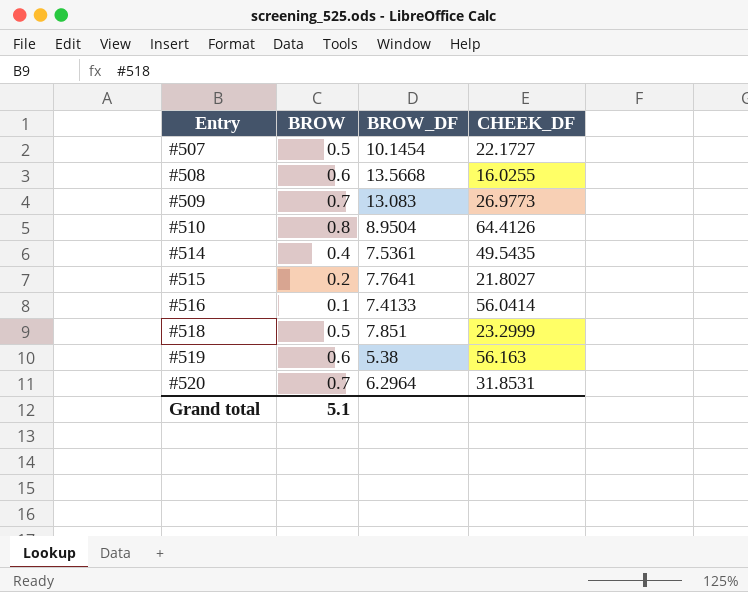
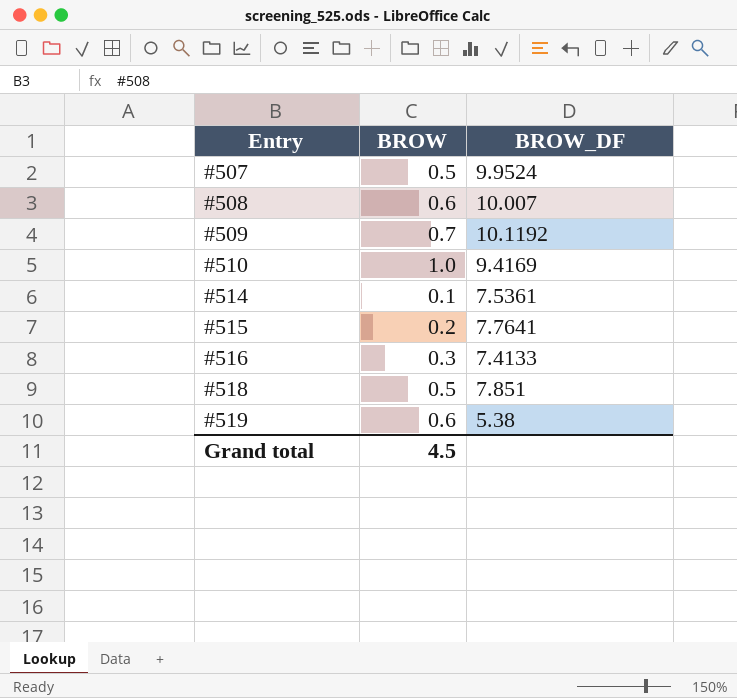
column CHEEK_DF | position: 4 -> none
row #520: 0.7 | 6.2964 | 31.8531 -> none
#507 | BROW_DF: 10.1454 -> 9.9524
#508 | BROW_DF: 13.5668 -> 10.007
#509 | BROW_DF: 13.083 -> 10.1192
#510 | BROW: 0.8 -> 1.0
#510 | BROW_DF: 8.9504 -> 9.4169
#514 | BROW: 0.4 -> 0.1
#516 | BROW: 0.1 -> 0.3
Grand total | BROW: 5.1 -> 4.5

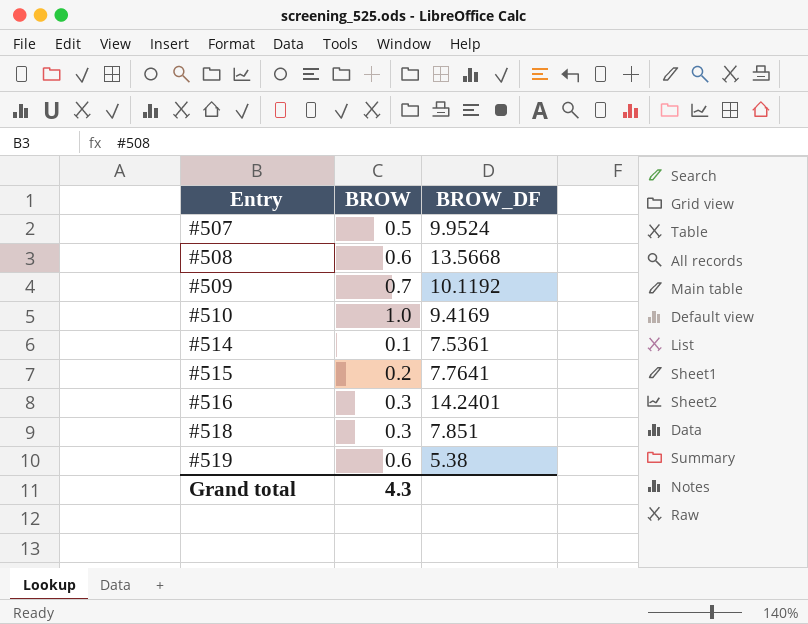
#508 | BROW_DF: 10.007 -> 13.5668
#516 | BROW_DF: 7.4133 -> 14.2401
#518 | BROW: 0.5 -> 0.3
Grand total | BROW: 4.5 -> 4.3

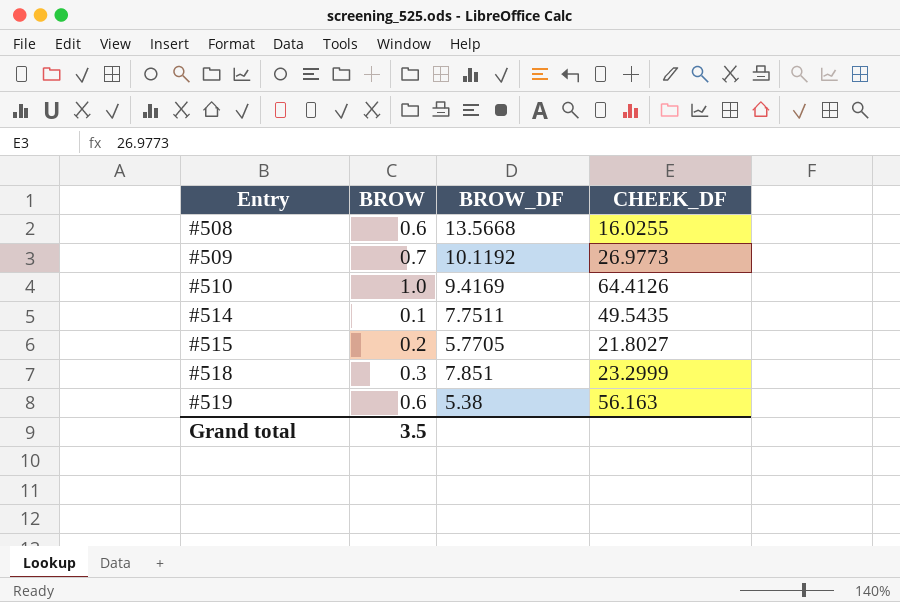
column CHEEK_DF | position: none -> 4
row #507: 0.5 | 9.9524 -> none
row #516: 0.3 | 14.2401 -> none
#514 | BROW_DF: 7.5361 -> 7.7511
#515 | BROW_DF: 7.7641 -> 5.7705
Grand total | BROW: 4.3 -> 3.5

